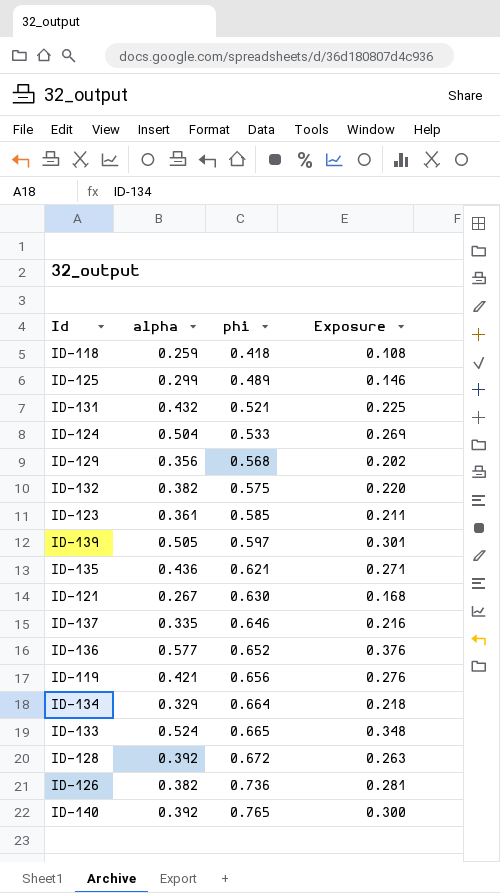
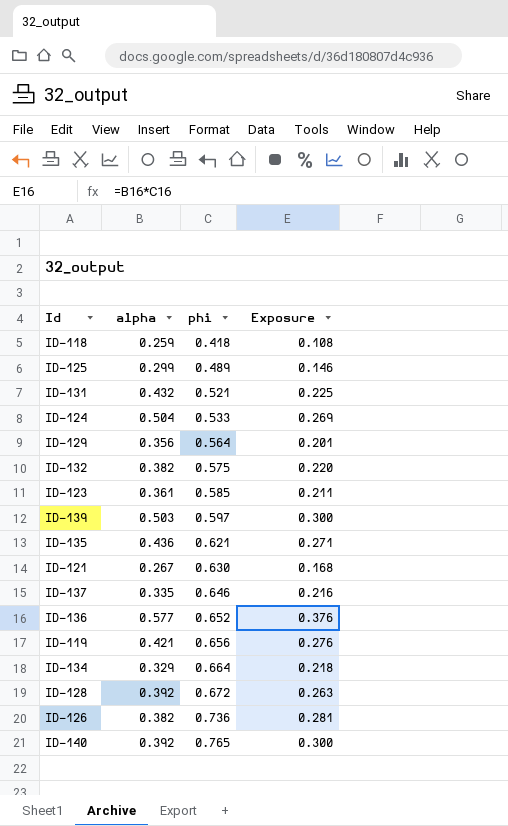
row ID-133: 0.524 | 0.665 | 0.348 -> none
ID-129 | phi: 0.568 -> 0.564
ID-129 | Exposure: 0.202 -> 0.201
ID-139 | alpha: 0.505 -> 0.503
ID-139 | Exposure: 0.301 -> 0.300

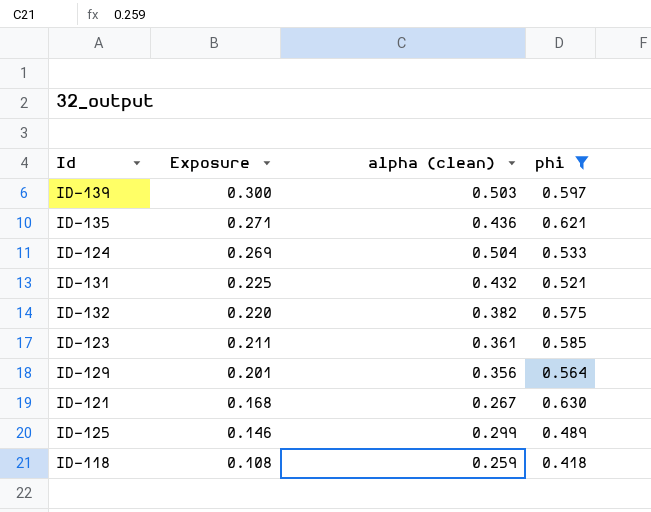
filter: none -> phi <= 0.630
row order: phi ascending -> Exposure descending
column Exposure | position: 4 -> 2
column name: alpha -> alpha (clean)

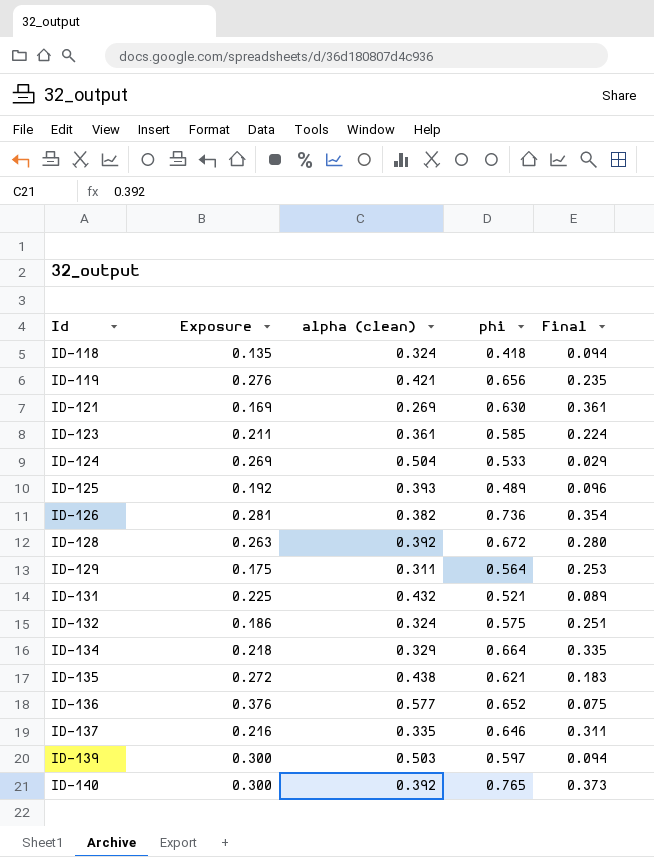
filter: phi <= 0.630 -> none
row order: Exposure descending -> Id ascending
column Final | formula: none -> [phi] - [alpha (clean)]
ID-118 | Exposure: 0.108 -> 0.135
ID-118 | alpha (clean): 0.259 -> 0.324
ID-121 | Exposure: 0.168 -> 0.169
ID-121 | alpha (clean): 0.267 -> 0.269
ID-125 | Exposure: 0.146 -> 0.192
ID-125 | alpha (clean): 0.299 -> 0.393
ID-129 | Exposure: 0.201 -> 0.175
ID-129 | alpha (clean): 0.356 -> 0.311
ID-132 | Exposure: 0.220 -> 0.186
ID-132 | alpha (clean): 0.382 -> 0.324
ID-135 | Exposure: 0.271 -> 0.272
ID-135 | alpha (clean): 0.436 -> 0.438

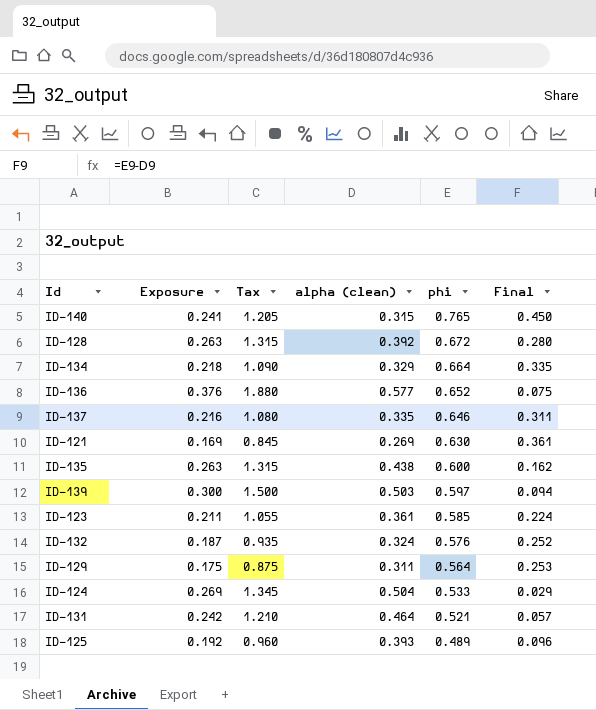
row order: Id ascending -> phi descending
column Tax | formula: none -> [Exposure] * 5
row ID-118: 0.135 | 0.324 | 0.418 | 0.094 -> none
row ID-119: 0.276 | 0.421 | 0.656 | 0.235 -> none
row ID-126: 0.281 | 0.382 | 0.736 | 0.354 -> none
ID-140 | Exposure: 0.300 -> 0.241
ID-140 | alpha (clean): 0.392 -> 0.315
ID-140 | Final: 0.373 -> 0.450
ID-135 | Exposure: 0.272 -> 0.263
ID-135 | phi: 0.621 -> 0.600
ID-135 | Final: 0.183 -> 0.162
ID-132 | Exposure: 0.186 -> 0.187
ID-132 | phi: 0.575 -> 0.576
ID-132 | Final: 0.251 -> 0.252
ID-131 | Exposure: 0.225 -> 0.242
ID-131 | alpha (clean): 0.432 -> 0.464
ID-131 | Final: 0.089 -> 0.057

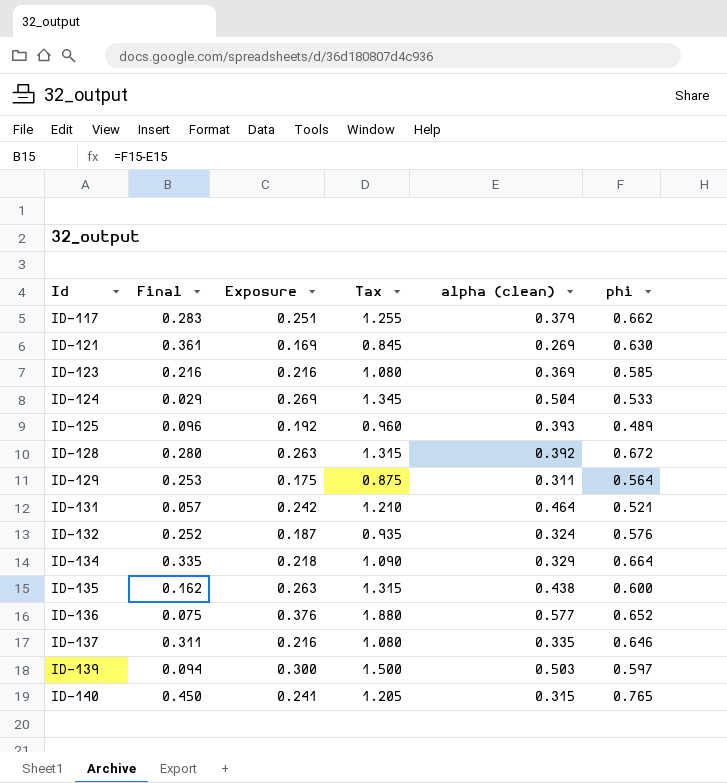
row order: phi descending -> Id ascending
column Final | position: 6 -> 2
row ID-117: none -> 0.283 | 0.251 | 1.255 | 0.379 | 0.662
ID-123 | Final: 0.224 -> 0.216
ID-123 | Exposure: 0.211 -> 0.216
ID-123 | Tax: 1.055 -> 1.080
ID-123 | alpha (clean): 0.361 -> 0.369

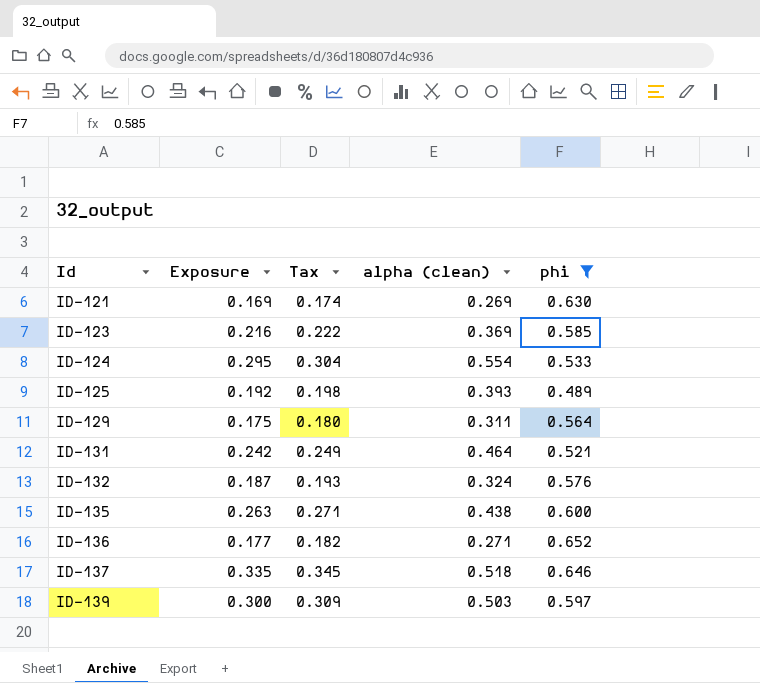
filter: none -> phi <= 0.652
column Final | formula: [phi] - [alpha (clean)] -> none
column Tax | formula: [Exposure] * 5 -> [Exposure] * 1.03
ID-124 | Exposure: 0.269 -> 0.295
ID-124 | alpha (clean): 0.504 -> 0.554
ID-136 | Exposure: 0.376 -> 0.177
ID-136 | alpha (clean): 0.577 -> 0.271
ID-137 | Exposure: 0.216 -> 0.335
ID-137 | alpha (clean): 0.335 -> 0.518

